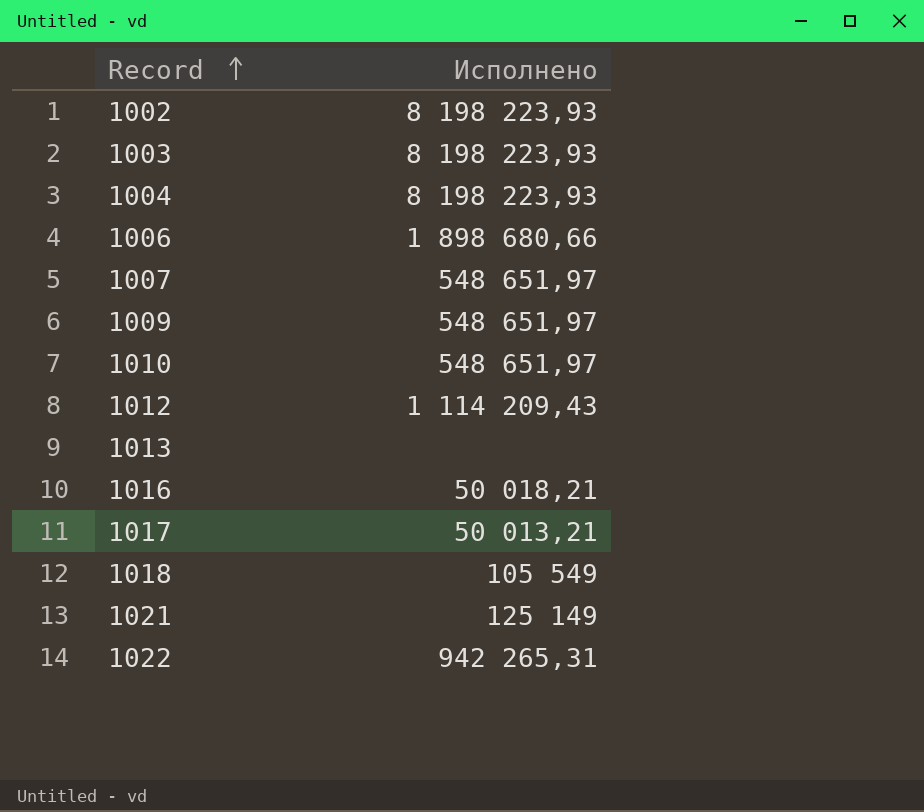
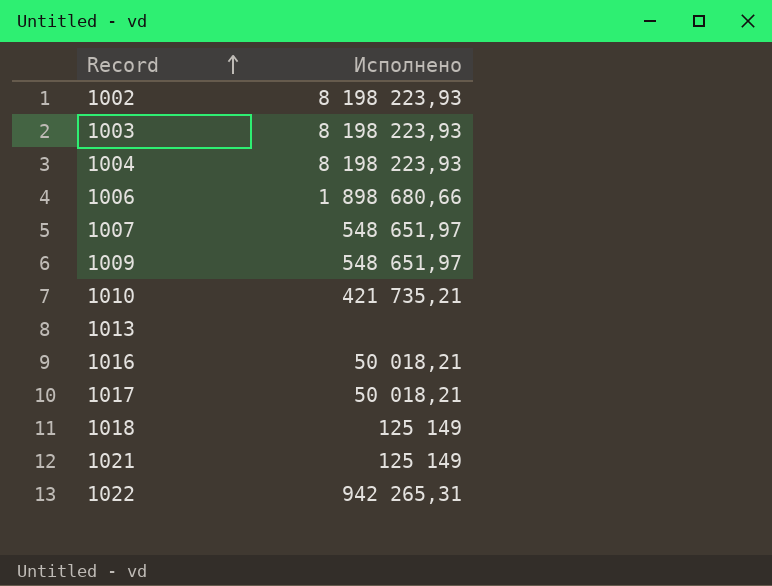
row 1012: 1 114 209,43 -> none
1010 | Исполнено: 548 651,97 -> 421 735,21
1017 | Исполнено: 50 013,21 -> 50 018,21
1018 | Исполнено: 105 549 -> 125 149

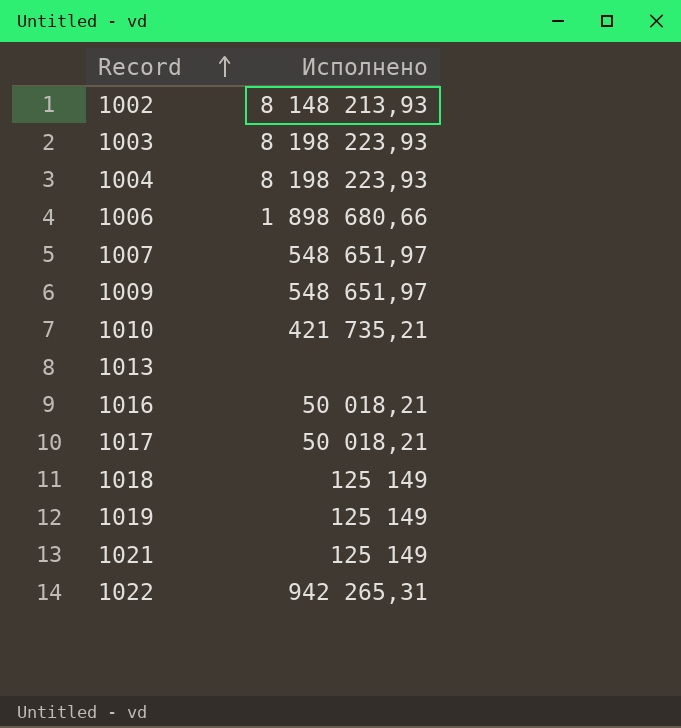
1002 | Исполнено: 8 198 223,93 -> 8 148 213,93
row 1019: none -> 125 149

